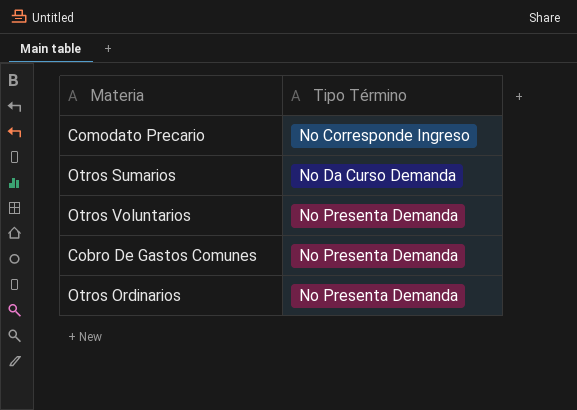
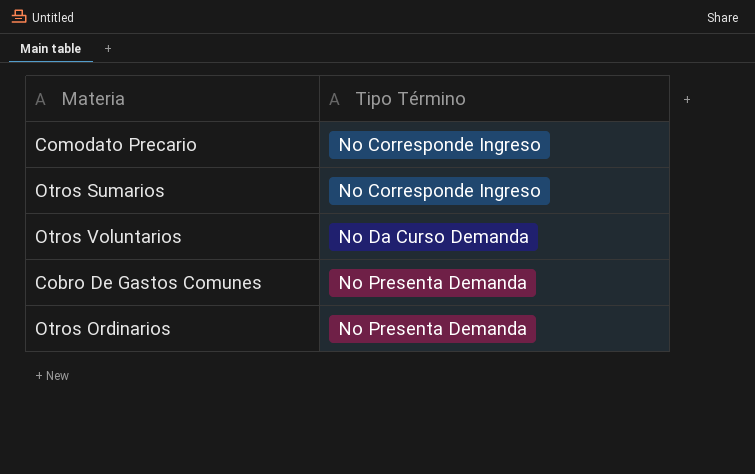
Otros Sumarios | Tipo Término: No Da Curso Demanda -> No Corresponde Ingreso
Otros Voluntarios | Tipo Término: No Presenta Demanda -> No Da Curso Demanda

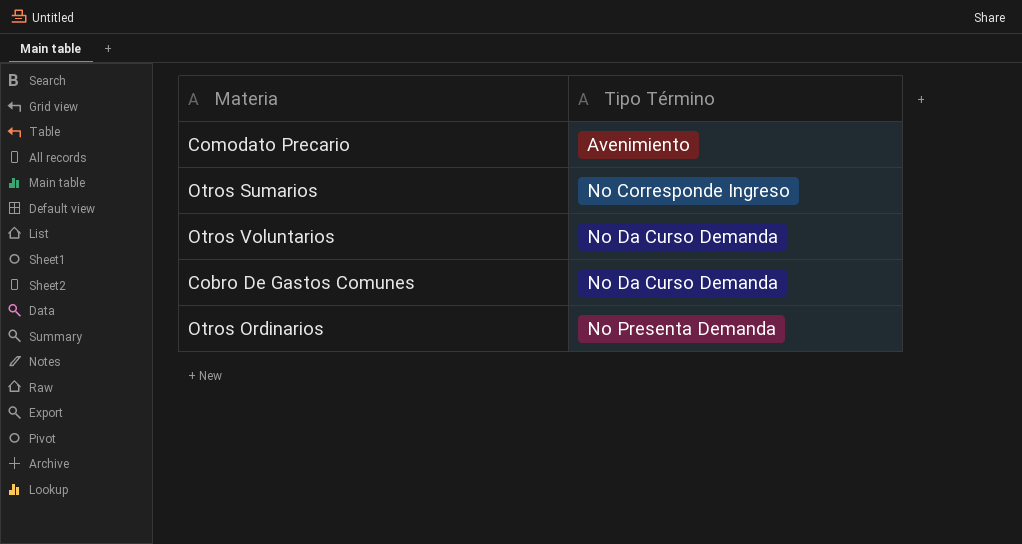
Comodato Precario | Tipo Término: No Corresponde Ingreso -> Avenimiento
Cobro De Gastos Comunes | Tipo Término: No Presenta Demanda -> No Da Curso Demanda

